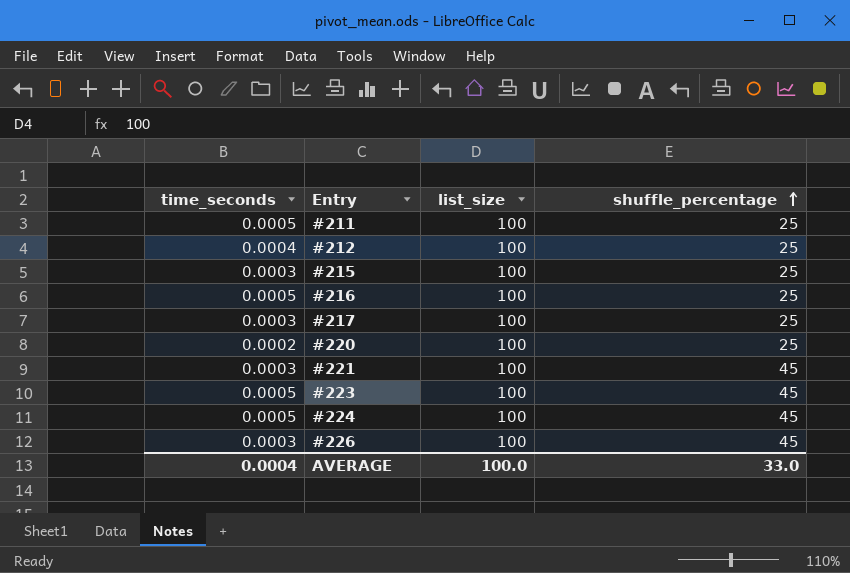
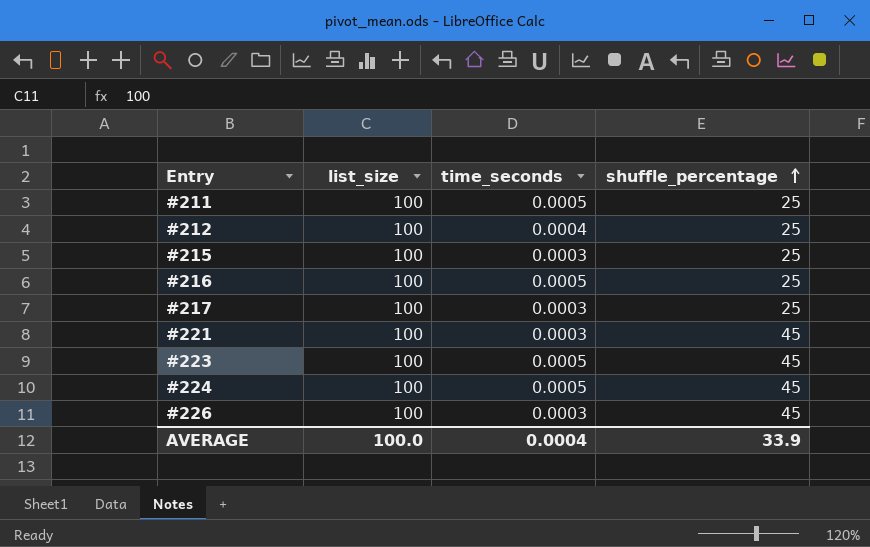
column time_seconds | position: 1 -> 3
row #220: 0.0002 | 100 | 25 -> none
AVERAGE | shuffle_percentage: 33.0 -> 33.9

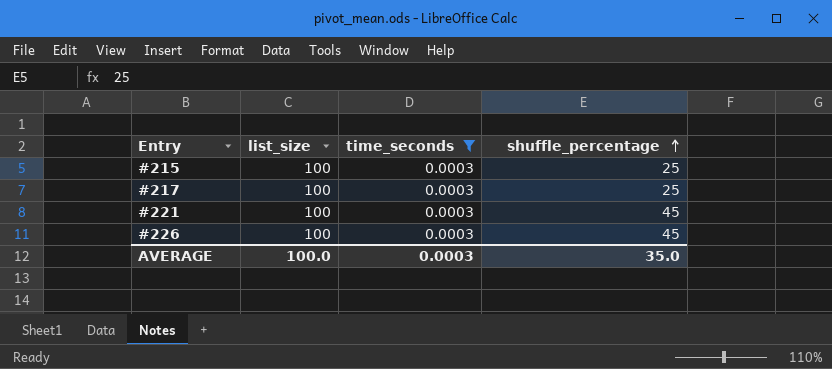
filter: none -> time_seconds = 0.0003
AVERAGE | time_seconds: 0.0004 -> 0.0003
AVERAGE | shuffle_percentage: 33.9 -> 35.0

